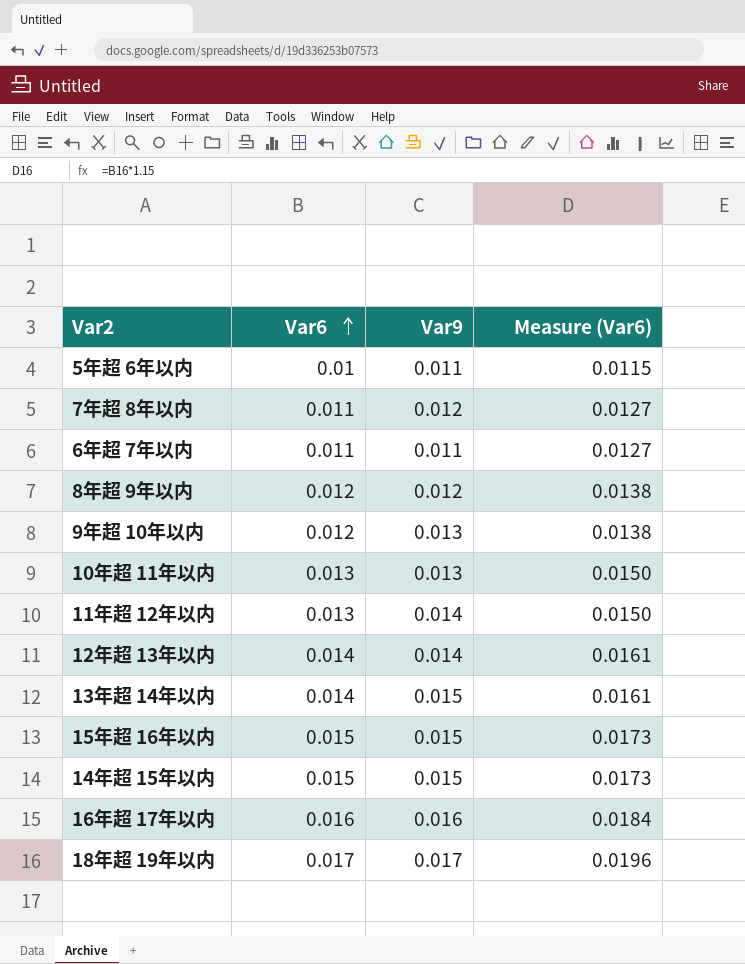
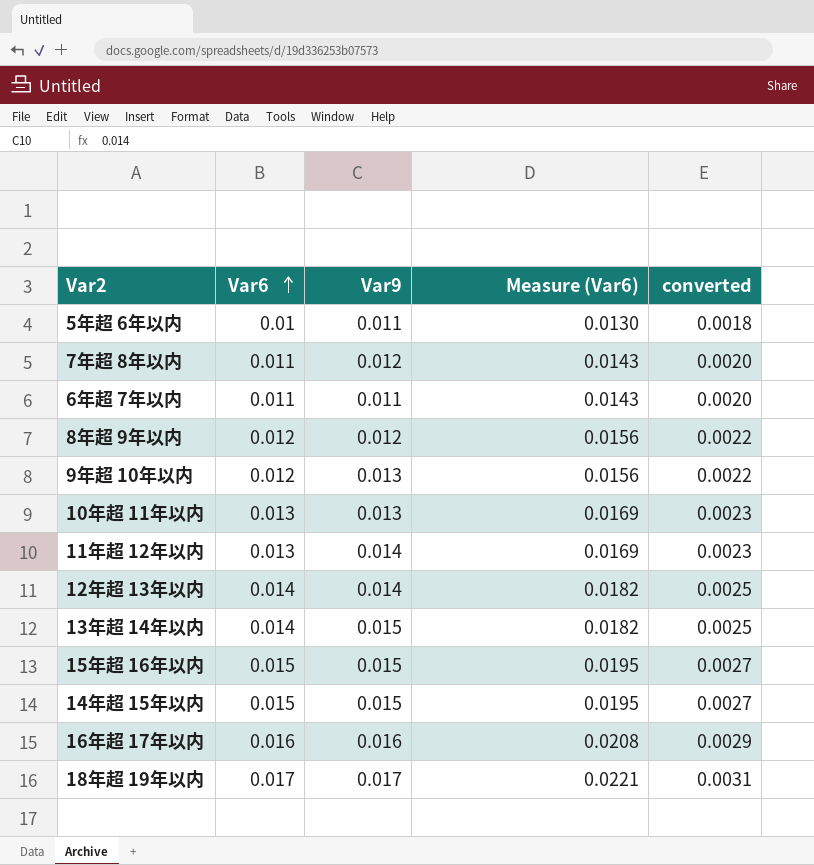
column Measure (Var6) | formula: [Var6] * 1.15 -> [Var6] * 1.3
column converted | formula: none -> [Var6] * 0.18

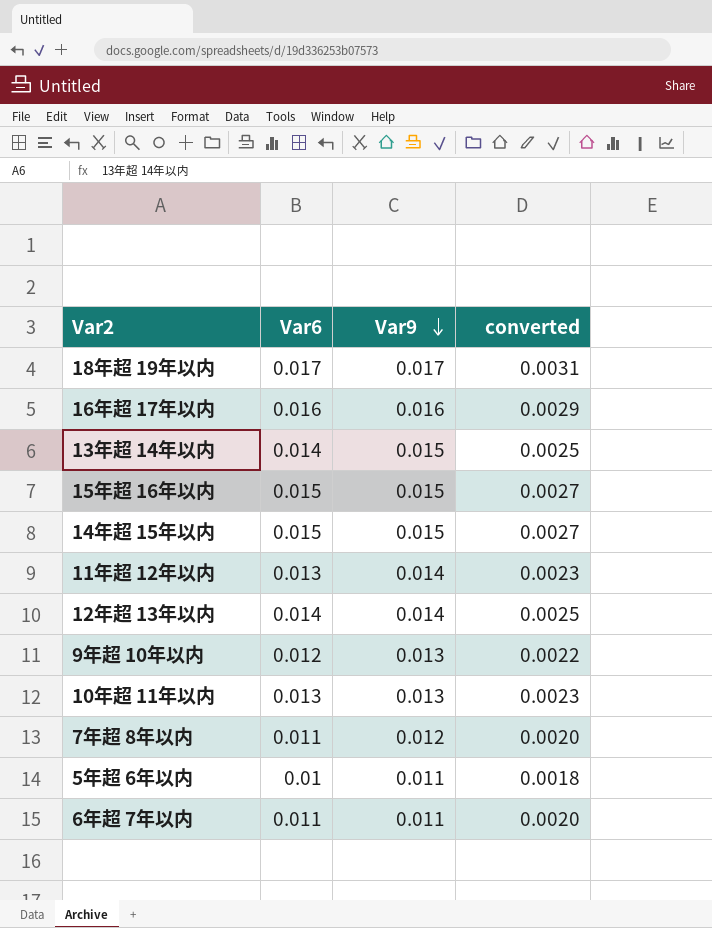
row order: Var6 ascending -> Var9 descending
column Measure (Var6) | formula: [Var6] * 1.3 -> none
row 8年超 9年以内: 0.012 | 0.012 | 0.0156 | 0.0022 -> none

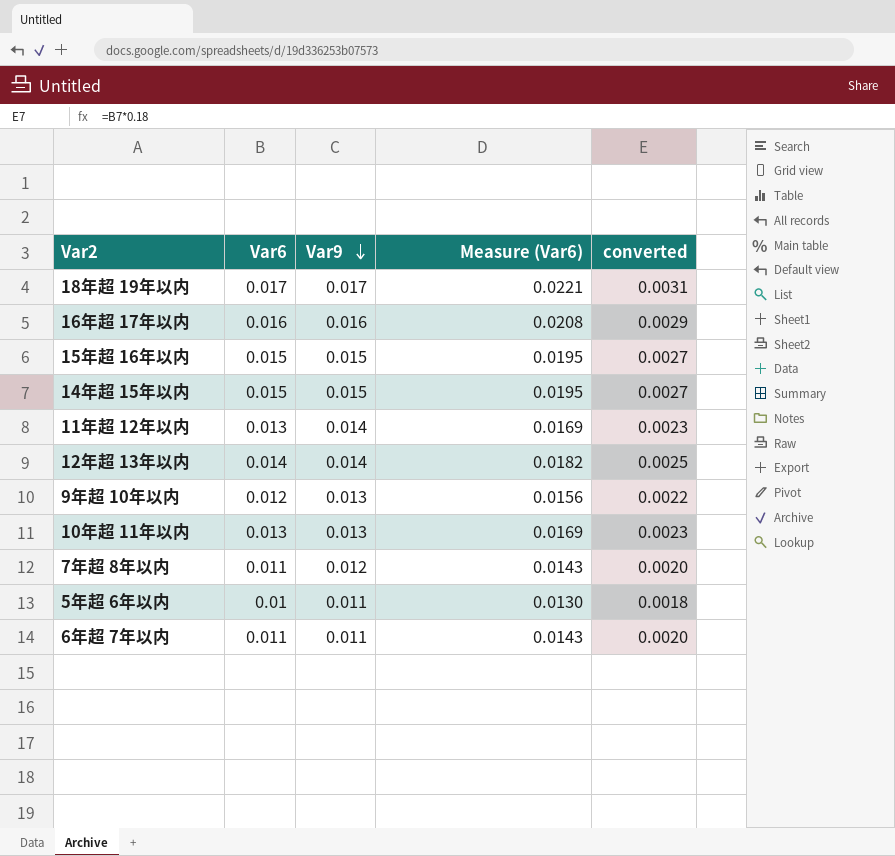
column Measure (Var6) | formula: none -> [Var6] * 1.3
row 13年超 14年以内: 0.014 | 0.015 | 0.0025 -> none

